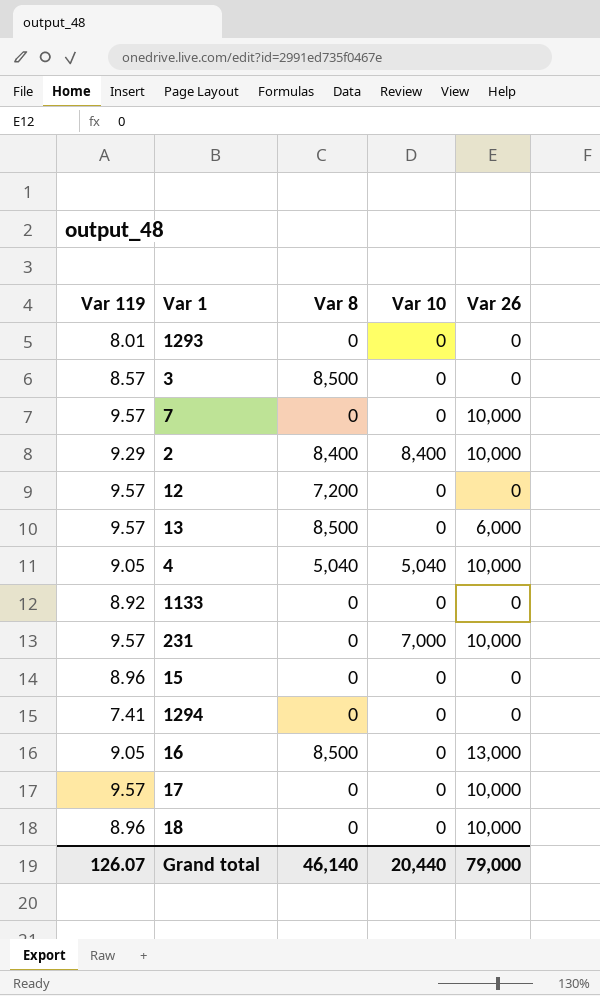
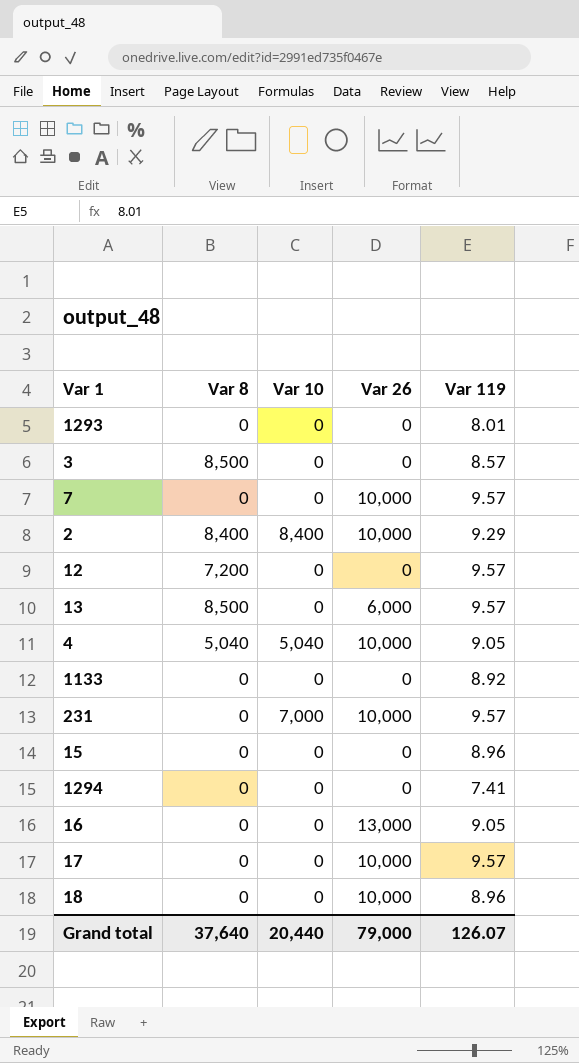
column Var 119 | position: 1 -> 5
16 | Var 8: 8,500 -> 0
Grand total | Var 8: 46,140 -> 37,640

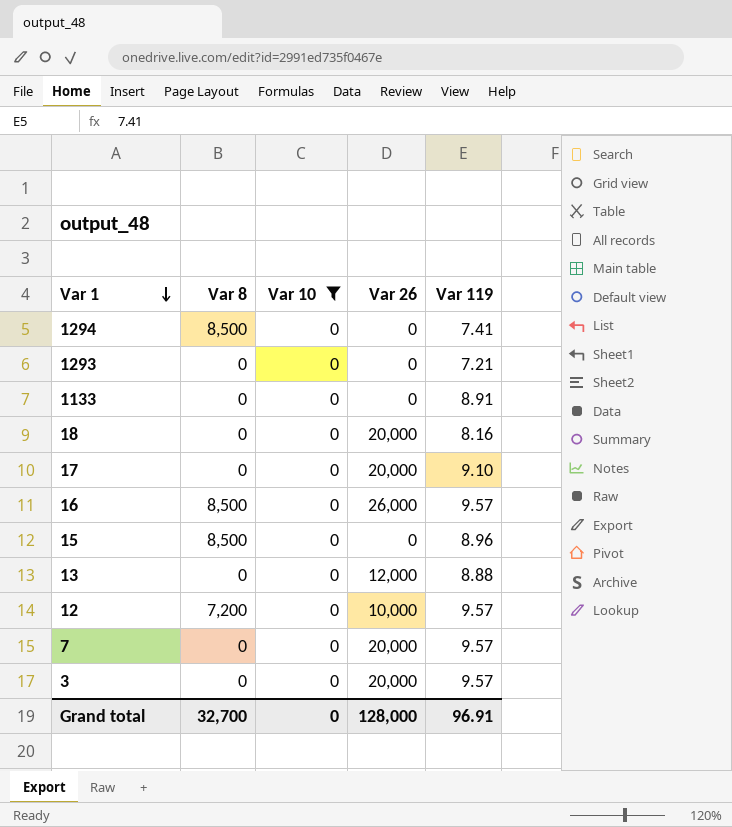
filter: none -> Var 10 = 0
row order: none -> Var 1 descending
1294 | Var 8: 0 -> 8,500
1293 | Var 119: 8.01 -> 7.21
1133 | Var 119: 8.92 -> 8.91
18 | Var 26: 10,000 -> 20,000
18 | Var 119: 8.96 -> 8.16
17 | Var 26: 10,000 -> 20,000
17 | Var 119: 9.57 -> 9.10
16 | Var 8: 0 -> 8,500
16 | Var 26: 13,000 -> 26,000
16 | Var 119: 9.05 -> 9.57
15 | Var 8: 0 -> 8,500
13 | Var 8: 8,500 -> 0
13 | Var 26: 6,000 -> 12,000
13 | Var 119: 9.57 -> 8.88
12 | Var 26: 0 -> 10,000
7 | Var 26: 10,000 -> 20,000
3 | Var 8: 8,500 -> 0
3 | Var 26: 0 -> 20,000
3 | Var 119: 8.57 -> 9.57
Grand total | Var 8: 37,640 -> 32,700
Grand total | Var 10: 20,440 -> 0
Grand total | Var 26: 79,000 -> 128,000
Grand total | Var 119: 126.07 -> 96.91

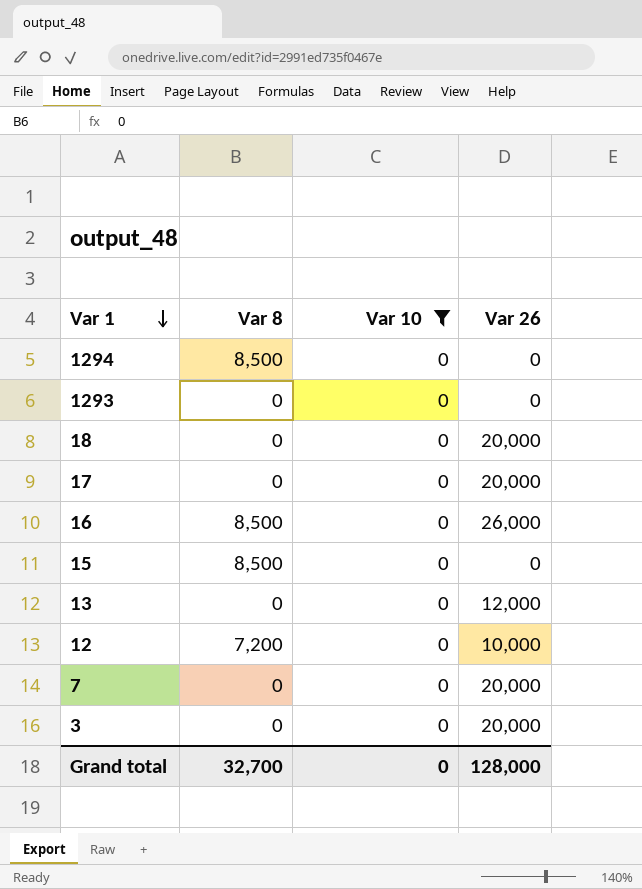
column Var 119 | position: 5 -> none
row 1133: 0 | 0 | 0 | 8.91 -> none

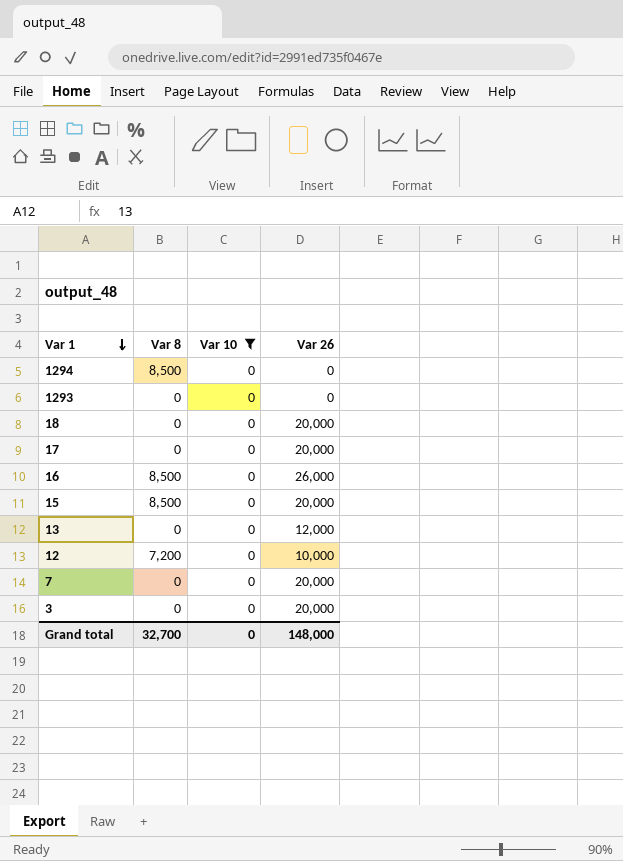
15 | Var 26: 0 -> 20,000
Grand total | Var 26: 128,000 -> 148,000

